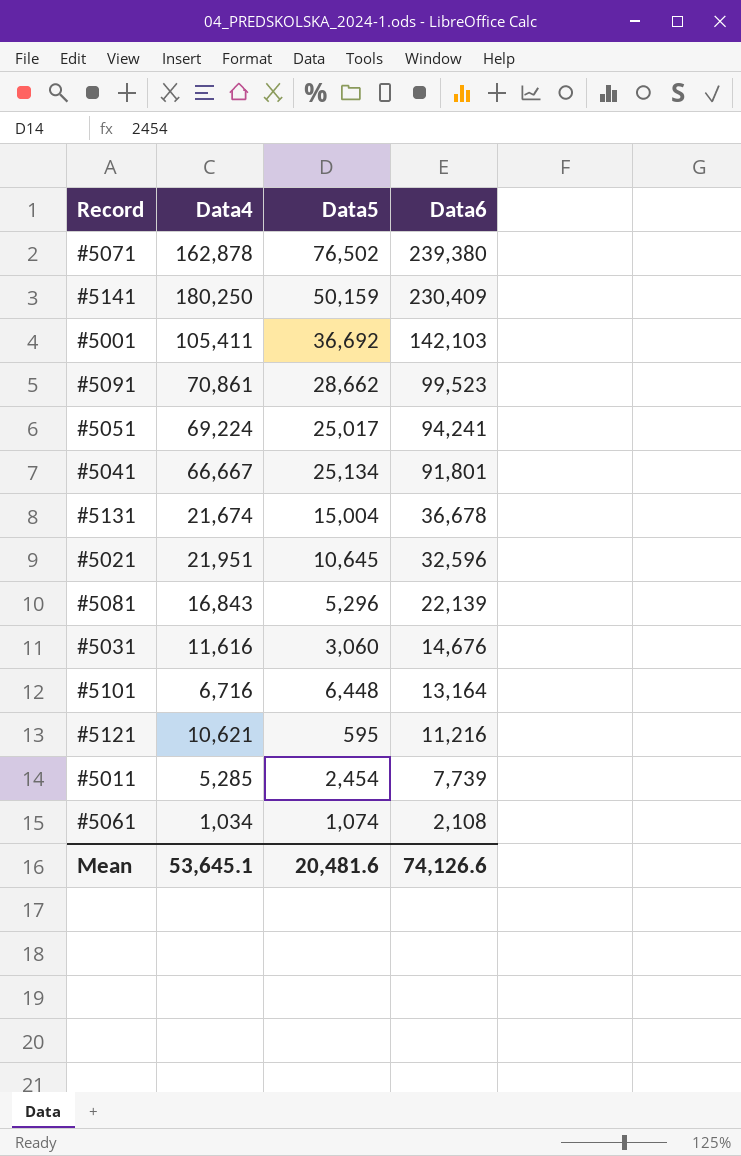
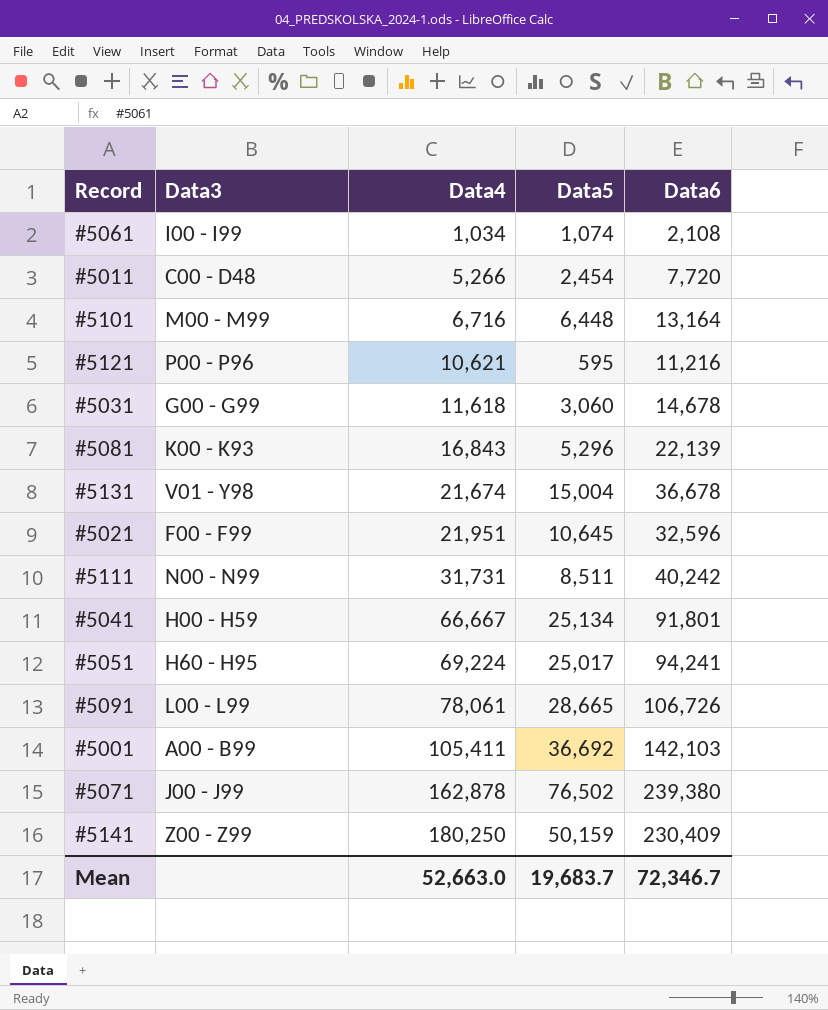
row order: Data6 descending -> Data4 ascending
column Data3 | position: none -> 2
#5011 | Data4: 5,285 -> 5,266
#5011 | Data6: 7,739 -> 7,720
#5031 | Data4: 11,616 -> 11,618
#5031 | Data6: 14,676 -> 14,678
row #5111: none -> N00 - N99 | 31,731 | 8,511 | 40,242
#5091 | Data4: 70,861 -> 78,061
#5091 | Data5: 28,662 -> 28,665
#5091 | Data6: 99,523 -> 106,726
Mean | Data4: 53,645.1 -> 52,663.0
Mean | Data5: 20,481.6 -> 19,683.7
Mean | Data6: 74,126.6 -> 72,346.7

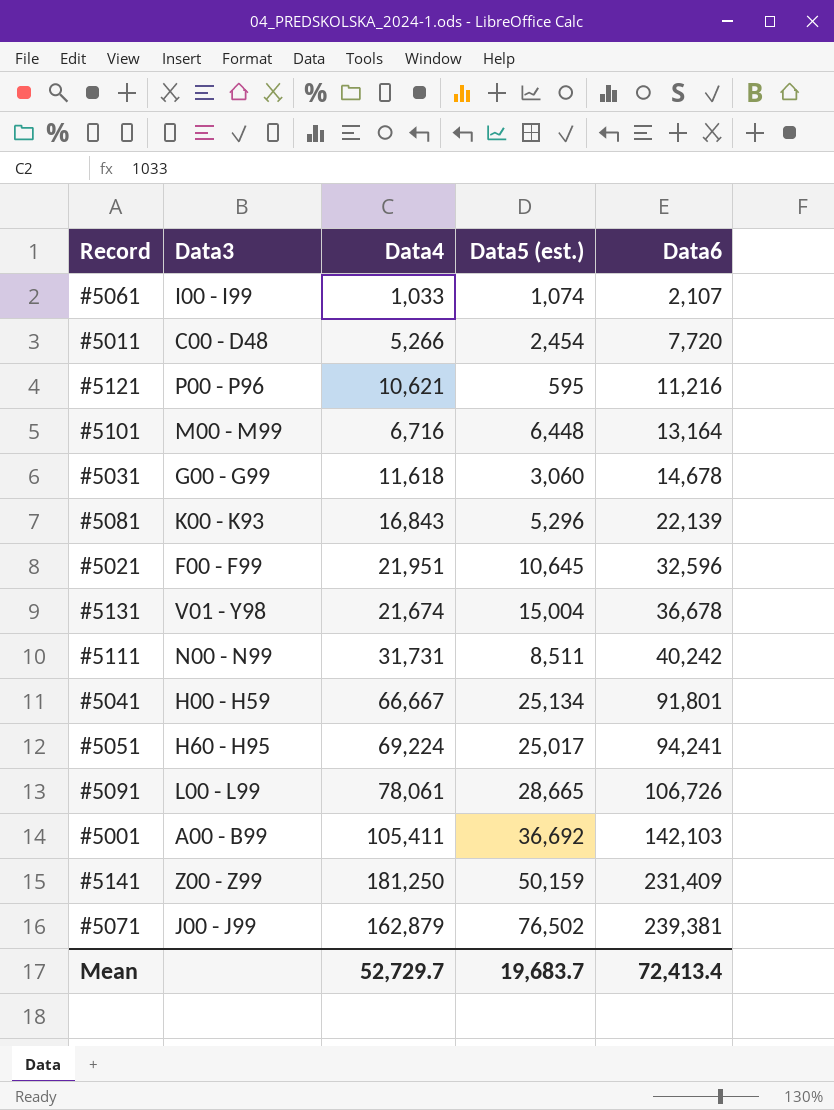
row order: Data4 ascending -> Data6 ascending
column name: Data5 -> Data5 (est.)
#5061 | Data4: 1,034 -> 1,033
#5061 | Data6: 2,108 -> 2,107
#5141 | Data4: 180,250 -> 181,250
#5141 | Data6: 230,409 -> 231,409
#5071 | Data4: 162,878 -> 162,879
#5071 | Data6: 239,380 -> 239,381
Mean | Data4: 52,663.0 -> 52,729.7
Mean | Data6: 72,346.7 -> 72,413.4

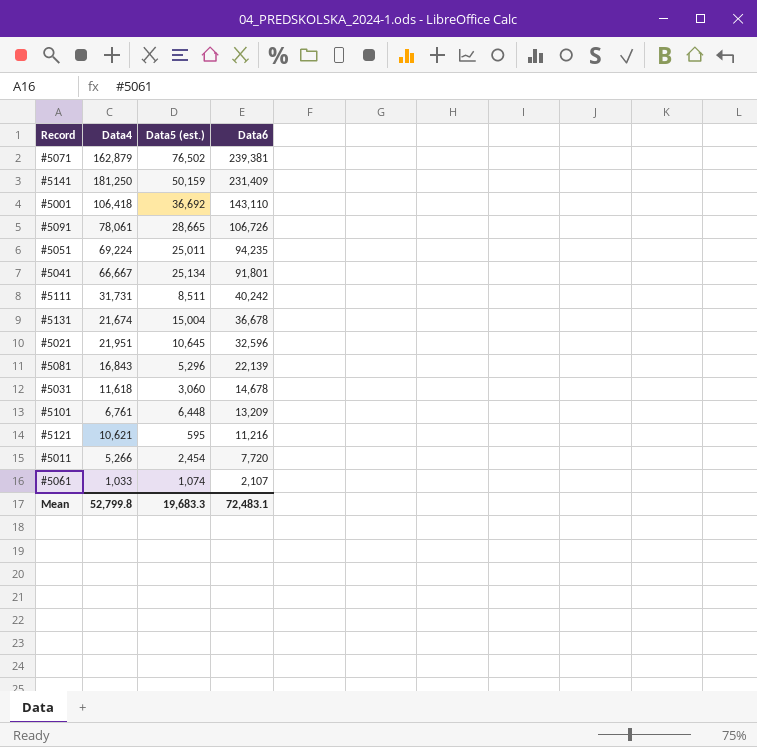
row order: Data6 ascending -> Data6 descending
column Data3 | position: 2 -> none
#5001 | Data4: 105,411 -> 106,418
#5001 | Data6: 142,103 -> 143,110
#5051 | Data5 (est.): 25,017 -> 25,011
#5051 | Data6: 94,241 -> 94,235
#5101 | Data4: 6,716 -> 6,761
#5101 | Data6: 13,164 -> 13,209
Mean | Data4: 52,729.7 -> 52,799.8
Mean | Data5 (est.): 19,683.7 -> 19,683.3
Mean | Data6: 72,413.4 -> 72,483.1

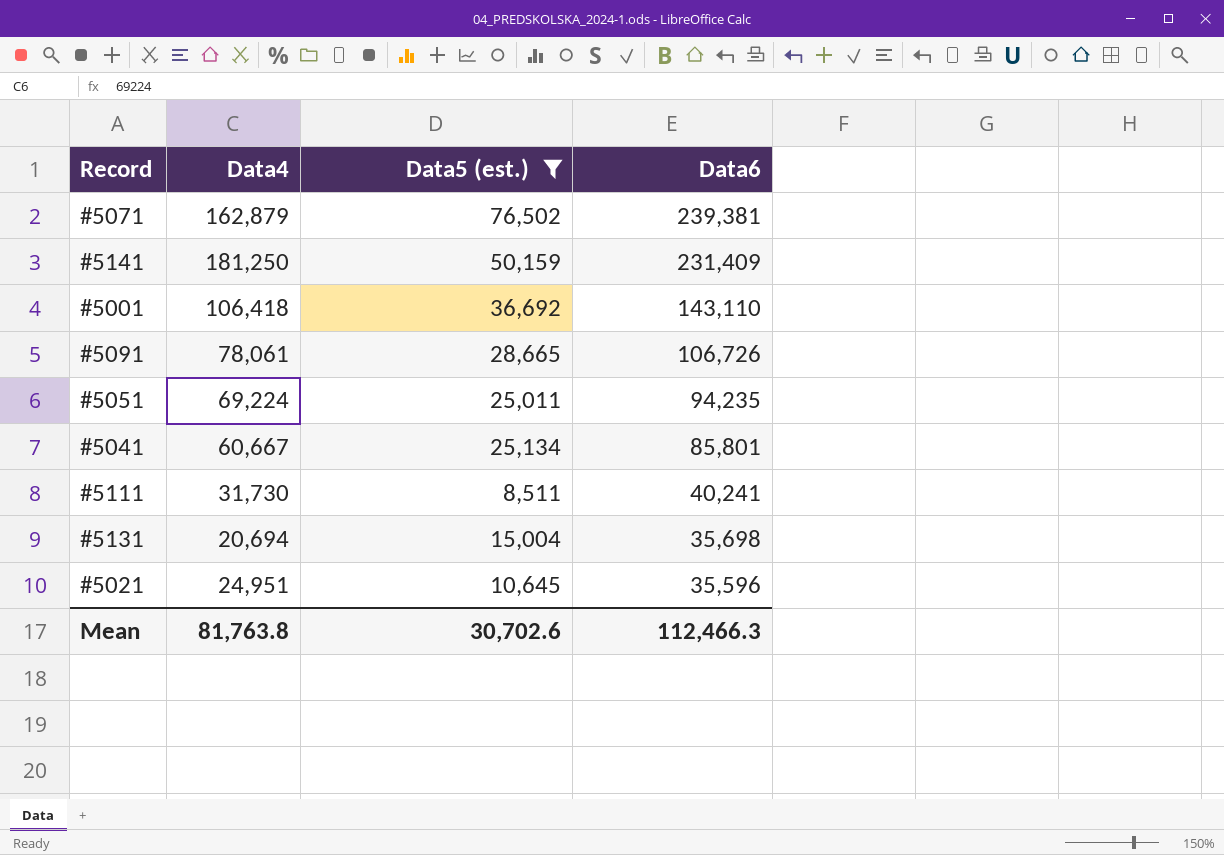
filter: none -> Data5 (est.) >= 8,511
#5041 | Data4: 66,667 -> 60,667
#5041 | Data6: 91,801 -> 85,801
#5111 | Data4: 31,731 -> 31,730
#5111 | Data6: 40,242 -> 40,241
#5131 | Data4: 21,674 -> 20,694
#5131 | Data6: 36,678 -> 35,698
#5021 | Data4: 21,951 -> 24,951
#5021 | Data6: 32,596 -> 35,596
Mean | Data4: 52,799.8 -> 81,763.8
Mean | Data5 (est.): 19,683.3 -> 30,702.6
Mean | Data6: 72,483.1 -> 112,466.3

